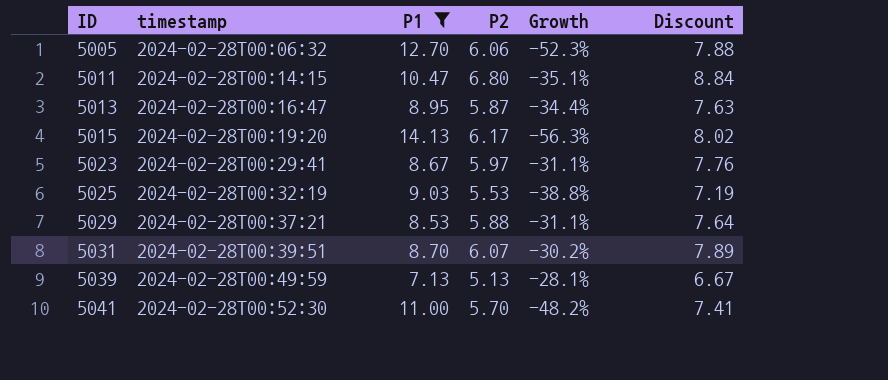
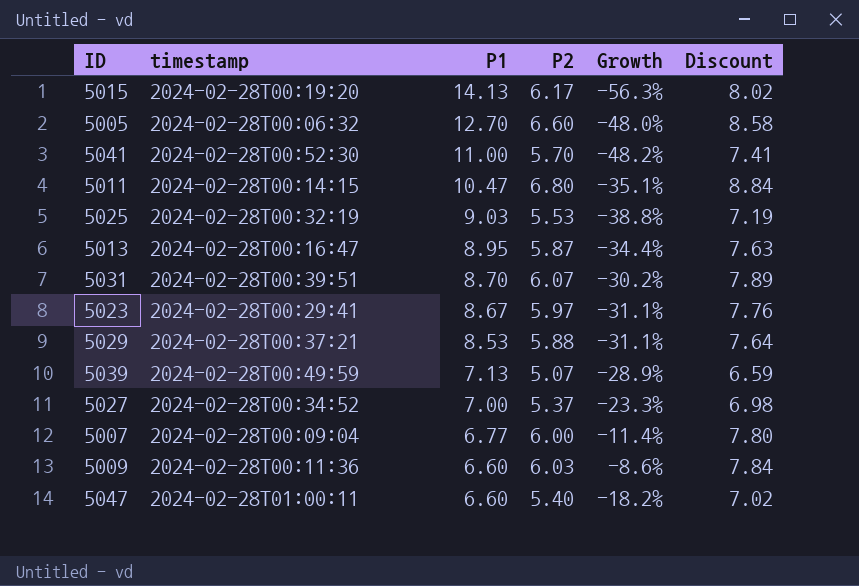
filter: P1 >= 7.13 -> none
row order: ID ascending -> P1 descending
5005 | P2: 6.06 -> 6.60
5005 | Growth: -52.3% -> -48.0%
5005 | Discount: 7.88 -> 8.58
5039 | P2: 5.13 -> 5.07
5039 | Growth: -28.1% -> -28.9%
5039 | Discount: 6.67 -> 6.59

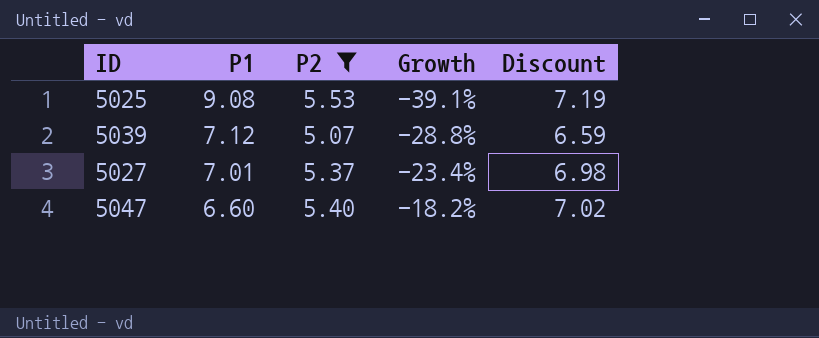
filter: none -> P2 <= 5.53
column timestamp | position: 2 -> none
5025 | P1: 9.03 -> 9.08
5025 | Growth: -38.8% -> -39.1%
5039 | P1: 7.13 -> 7.12
5039 | Growth: -28.9% -> -28.8%
5027 | P1: 7.00 -> 7.01
5027 | Growth: -23.3% -> -23.4%

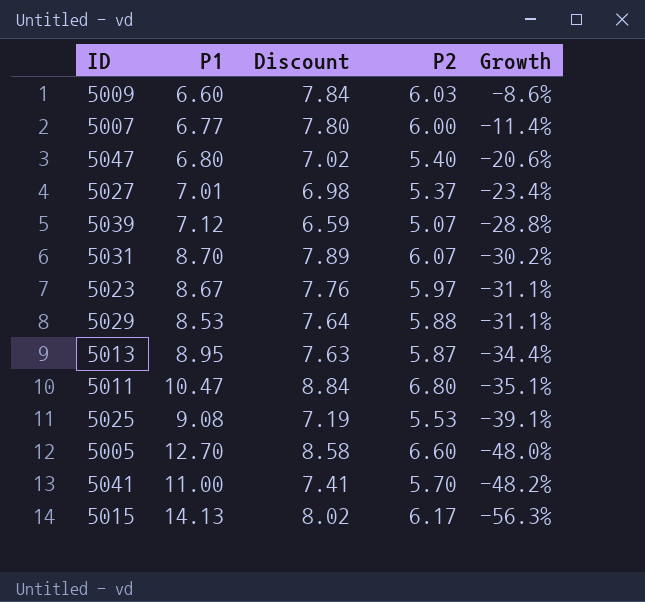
filter: P2 <= 5.53 -> none
row order: P1 descending -> Growth descending
column Discount | position: 5 -> 3
5047 | P1: 6.60 -> 6.80
5047 | Growth: -18.2% -> -20.6%

